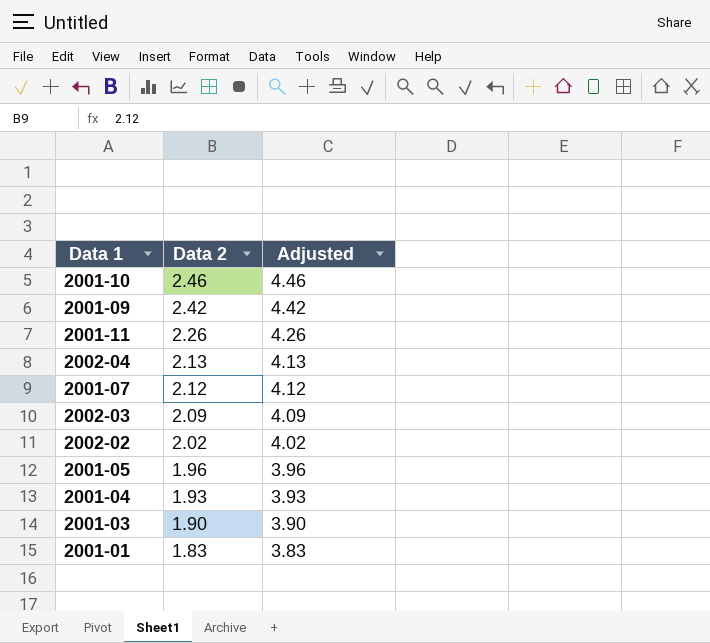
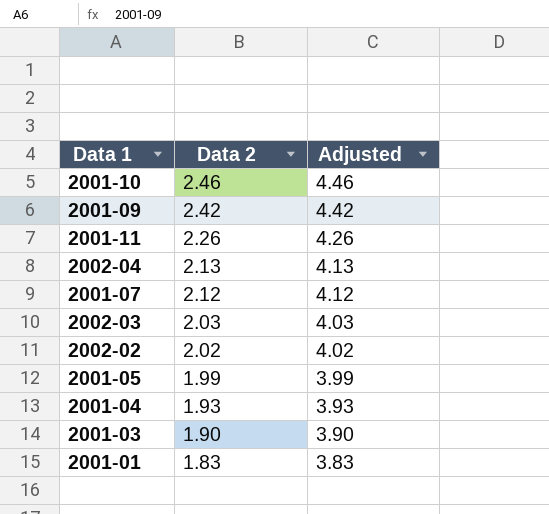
2002-03 | Data 2: 2.09 -> 2.03
2002-03 | Adjusted: 4.09 -> 4.03
2001-05 | Data 2: 1.96 -> 1.99
2001-05 | Adjusted: 3.96 -> 3.99

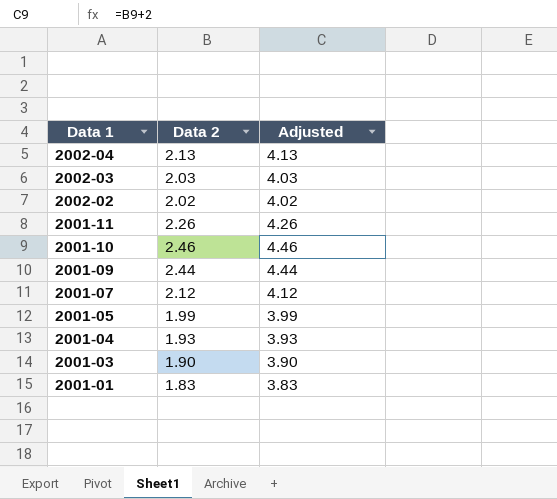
row order: Data 2 descending -> Data 1 descending
2001-09 | Data 2: 2.42 -> 2.44
2001-09 | Adjusted: 4.42 -> 4.44

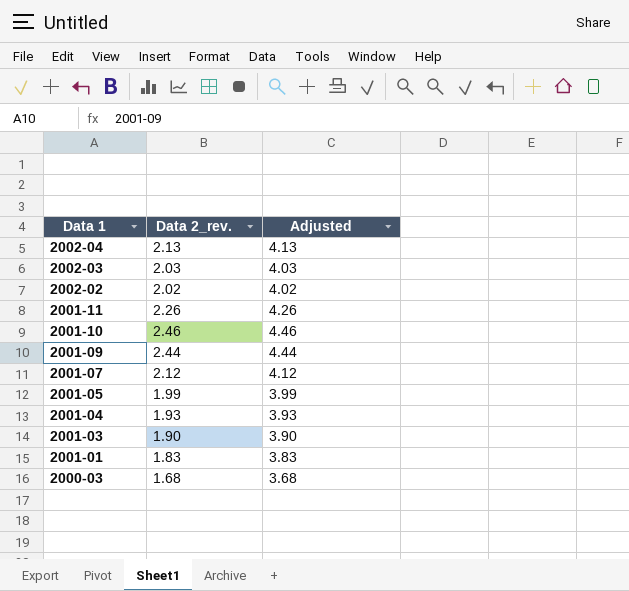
column name: Data 2 -> Data 2_rev.
row 2000-03: none -> 1.68 | 3.68

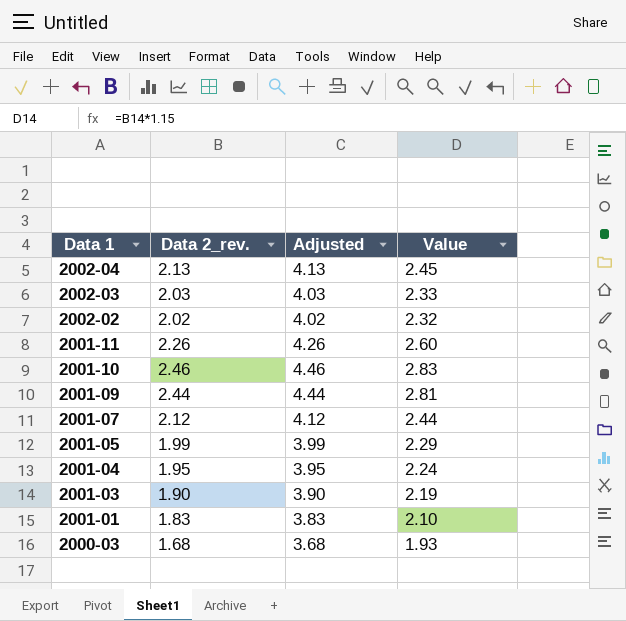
column Value | formula: none -> [Data 2_rev.] * 1.15
2001-04 | Data 2_rev.: 1.93 -> 1.95
2001-04 | Adjusted: 3.93 -> 3.95

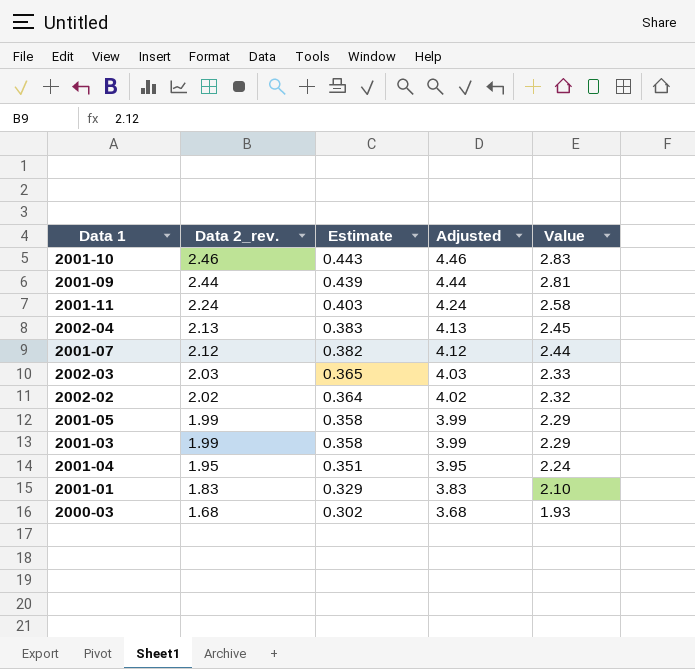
row order: Data 1 descending -> Data 2_rev. descending
column Estimate | formula: none -> [Data 2_rev.] * 0.18
2001-11 | Data 2_rev.: 2.26 -> 2.24
2001-11 | Adjusted: 4.26 -> 4.24
2001-11 | Value: 2.60 -> 2.58
2001-03 | Data 2_rev.: 1.90 -> 1.99
2001-03 | Adjusted: 3.90 -> 3.99
2001-03 | Value: 2.19 -> 2.29

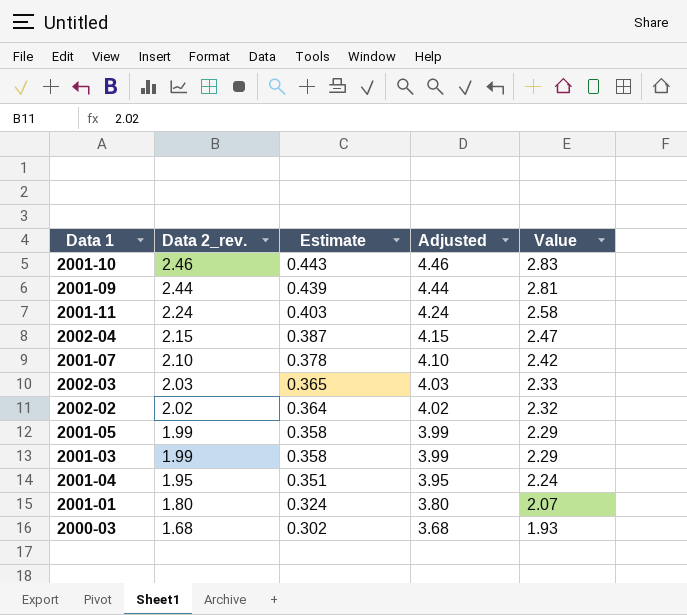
2002-04 | Data 2_rev.: 2.13 -> 2.15
2002-04 | Estimate: 0.383 -> 0.387
2002-04 | Adjusted: 4.13 -> 4.15
2002-04 | Value: 2.45 -> 2.47
2001-07 | Data 2_rev.: 2.12 -> 2.10
2001-07 | Estimate: 0.382 -> 0.378
2001-07 | Adjusted: 4.12 -> 4.10
2001-07 | Value: 2.44 -> 2.42
2001-01 | Data 2_rev.: 1.83 -> 1.80
2001-01 | Estimate: 0.329 -> 0.324
2001-01 | Adjusted: 3.83 -> 3.80
2001-01 | Value: 2.10 -> 2.07

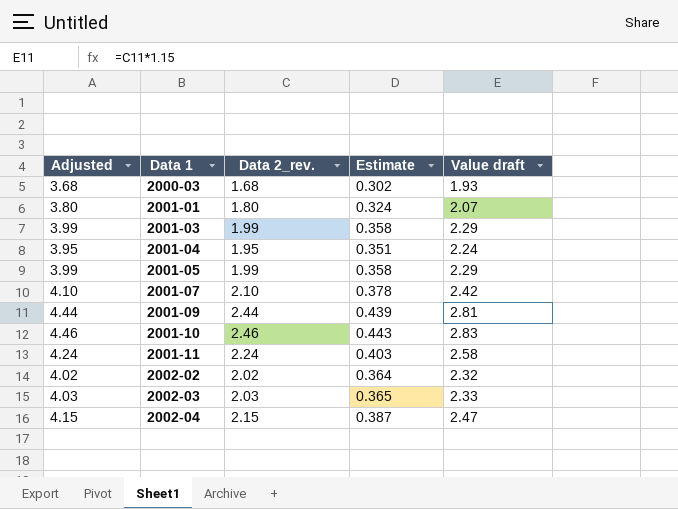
row order: Data 2_rev. descending -> Data 1 ascending
column Adjusted | position: 4 -> 1
column name: Value -> Value draft

